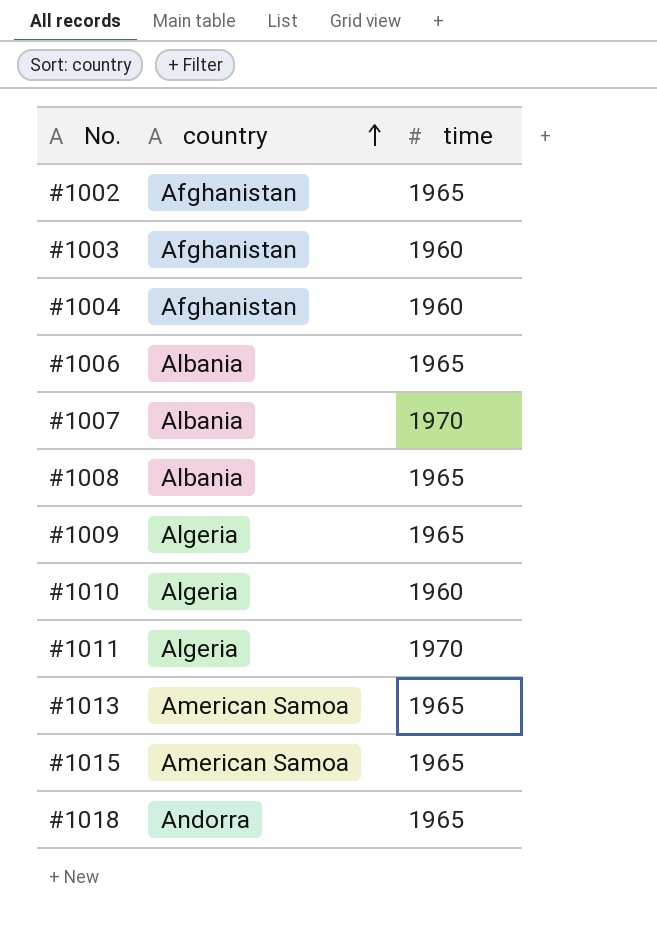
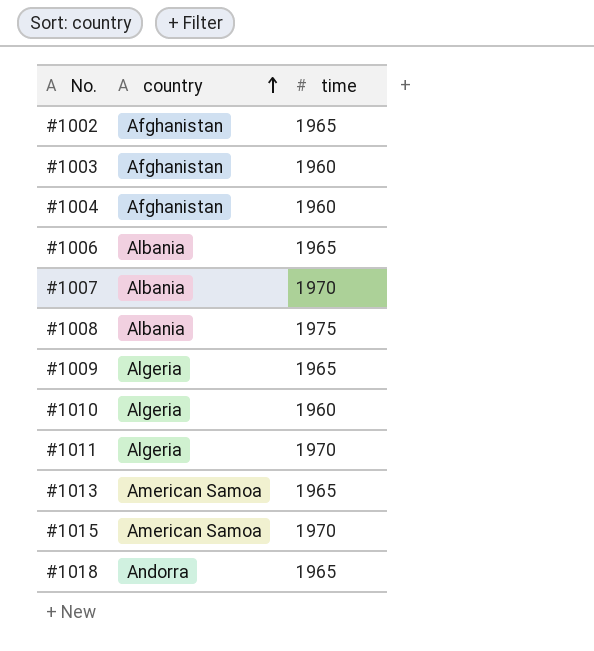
#1008 | time: 1965 -> 1975
#1015 | time: 1965 -> 1970

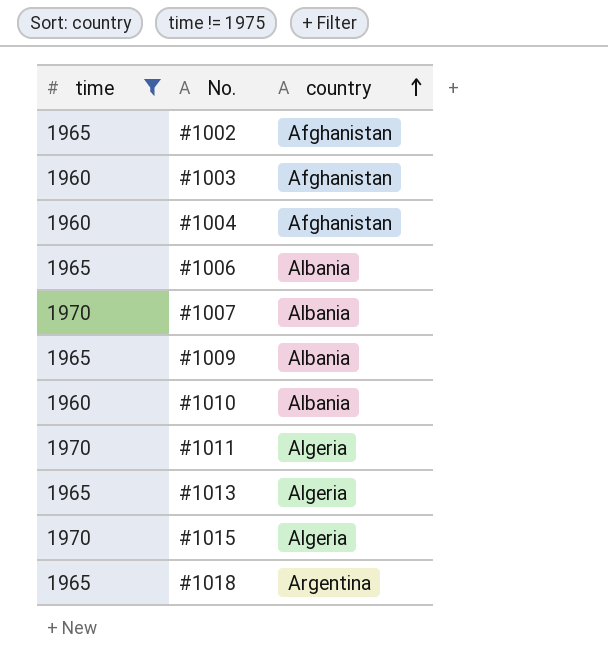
filter: none -> time != 1975
column time | position: 3 -> 1
#1009 | country: Algeria -> Albania
#1010 | country: Algeria -> Albania
#1013 | country: American Samoa -> Algeria
#1015 | country: American Samoa -> Algeria
#1018 | country: Andorra -> Argentina

